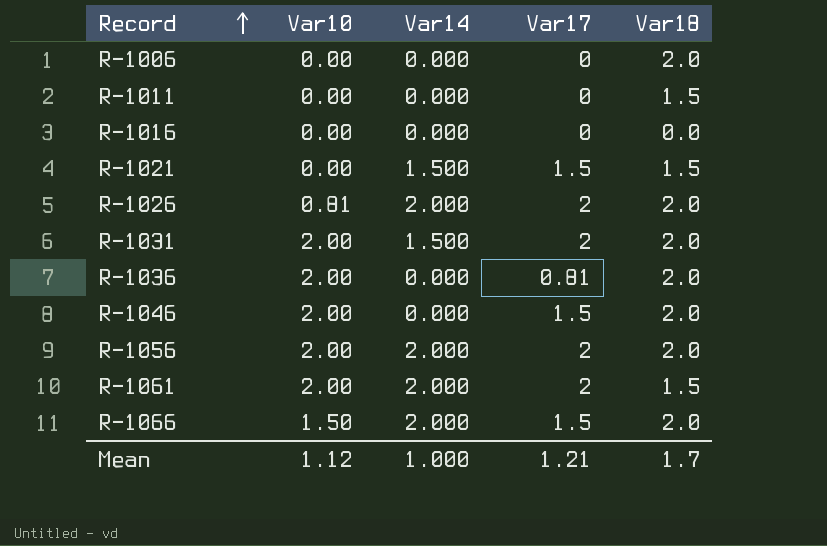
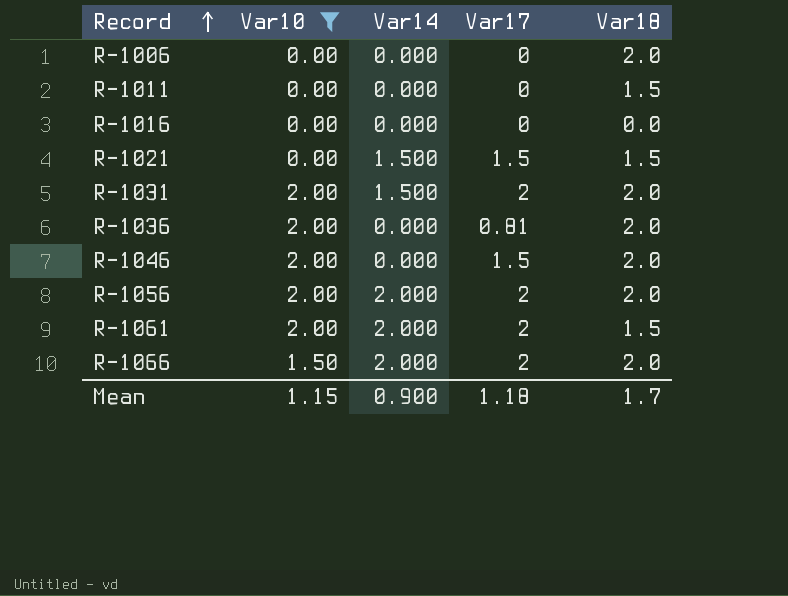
filter: none -> Var10 != 0.81
R-1066 | Var17: 1.5 -> 2
Mean | Var10: 1.12 -> 1.15
Mean | Var14: 1.000 -> 0.900
Mean | Var17: 1.21 -> 1.18

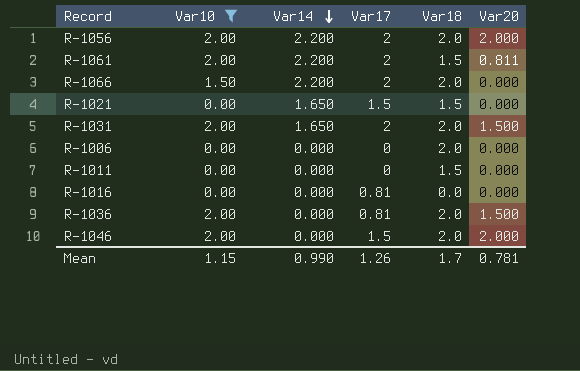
row order: Record ascending -> Var14 descending
column Var20 | position: none -> 6
R-1056 | Var14: 2.000 -> 2.200
R-1061 | Var14: 2.000 -> 2.200
R-1066 | Var14: 2.000 -> 2.200
R-1021 | Var14: 1.500 -> 1.650
R-1031 | Var14: 1.500 -> 1.650
R-1016 | Var17: 0 -> 0.81
Mean | Var14: 0.900 -> 0.990
Mean | Var17: 1.18 -> 1.26

